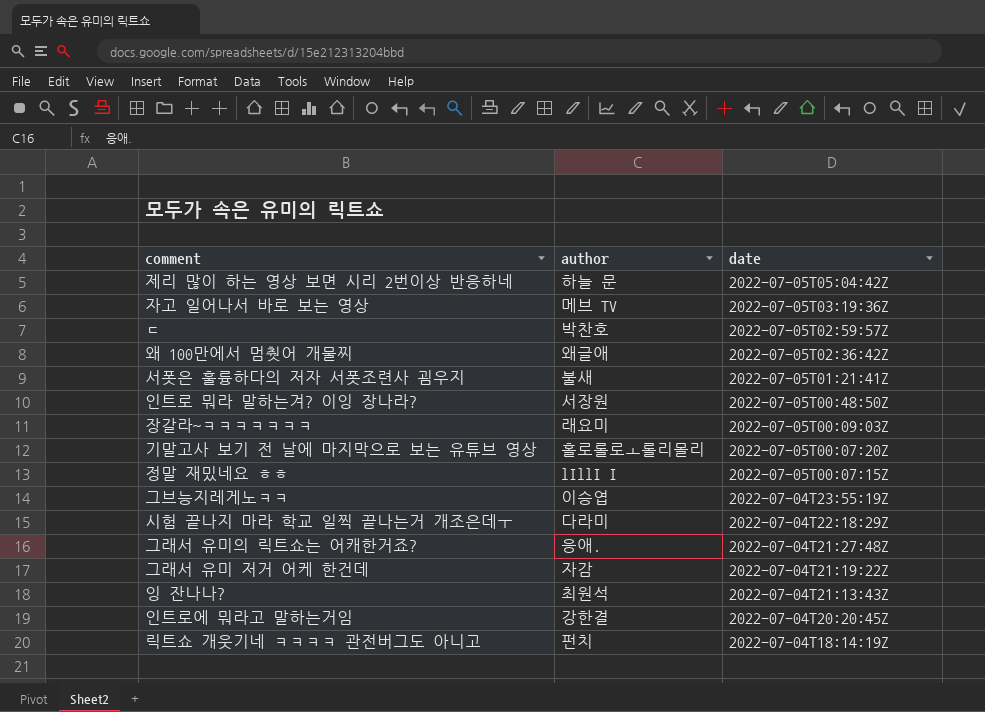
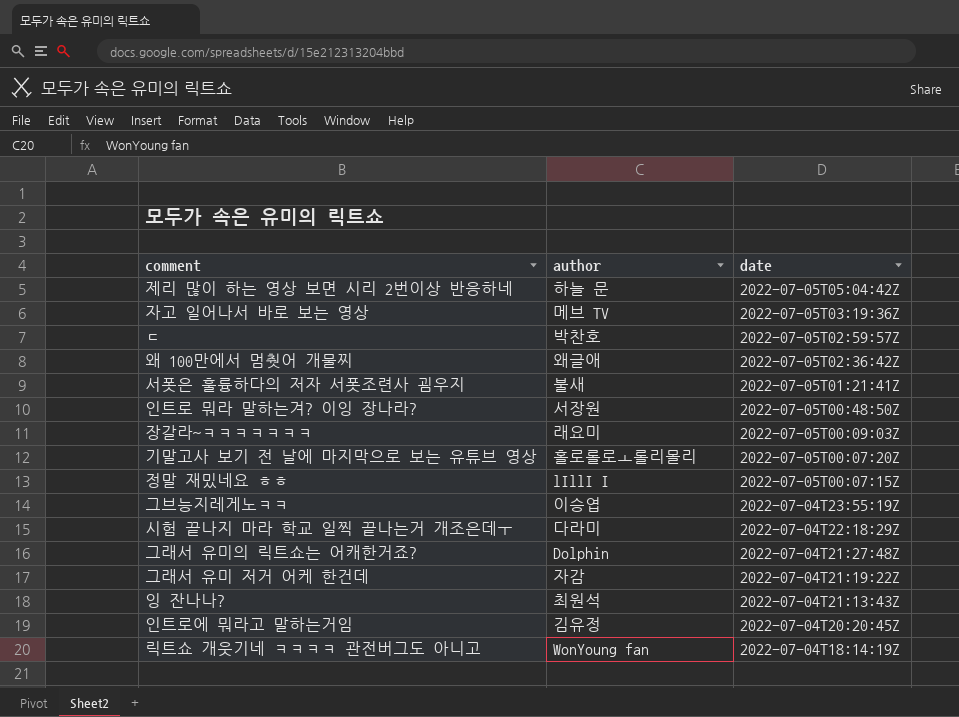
그래서 유미의 릭트쇼는 어캐한거죠? | author: 응애. -> Dolphin
인트로에 뭐라고 말하는거임 | author: 강한결 -> 김유정
릭트쇼 개웃기네 ㅋㅋㅋㅋ 관전버그도 아니고 | author: 펀치 -> WonYoung fan

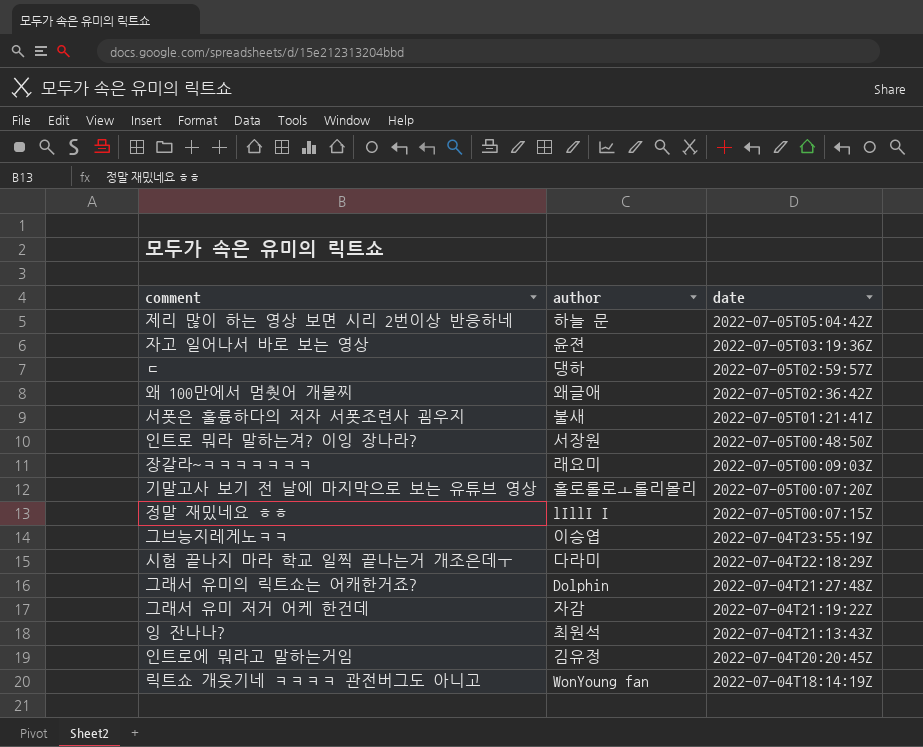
자고 일어나서 바로 보는 영상 | author: 메브 TV -> 윤젼
ㄷ | author: 박찬호 -> 댕하

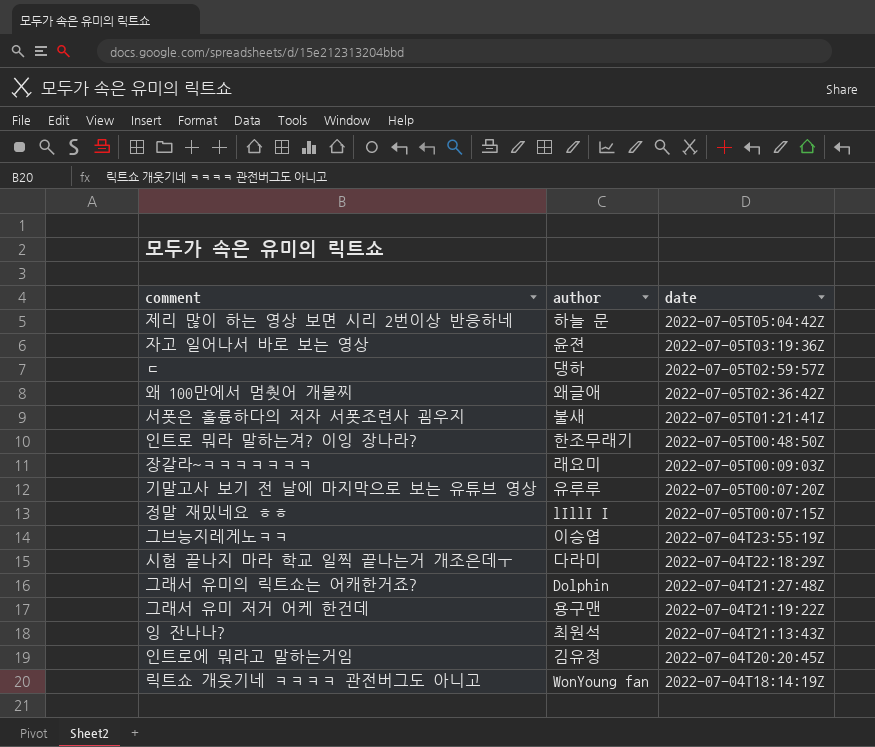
인트로 뭐라 말하는겨? 이잉 장나라? | author: 서장원 -> 한조무래기
기말고사 보기 전 날에 마지막으로 보는 유튜브 영상 | author: 홀로롤로ㅗ롤리몰리 -> 유루루
그래서 유미 저거 어케 한건데 | author: 자감 -> 용구맨

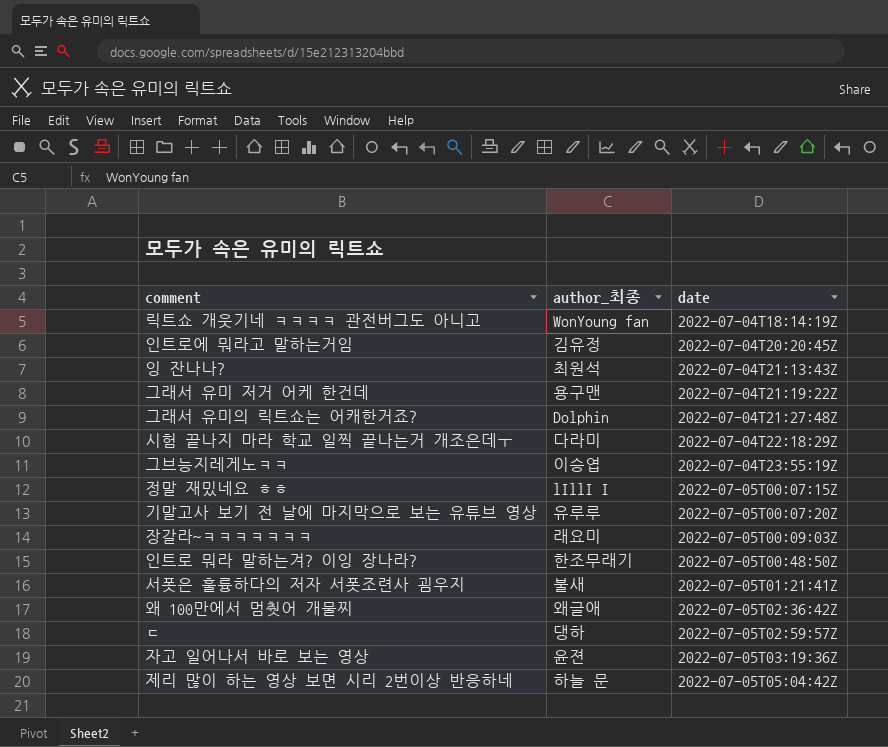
row order: date descending -> date ascending
column name: author -> author_최종

